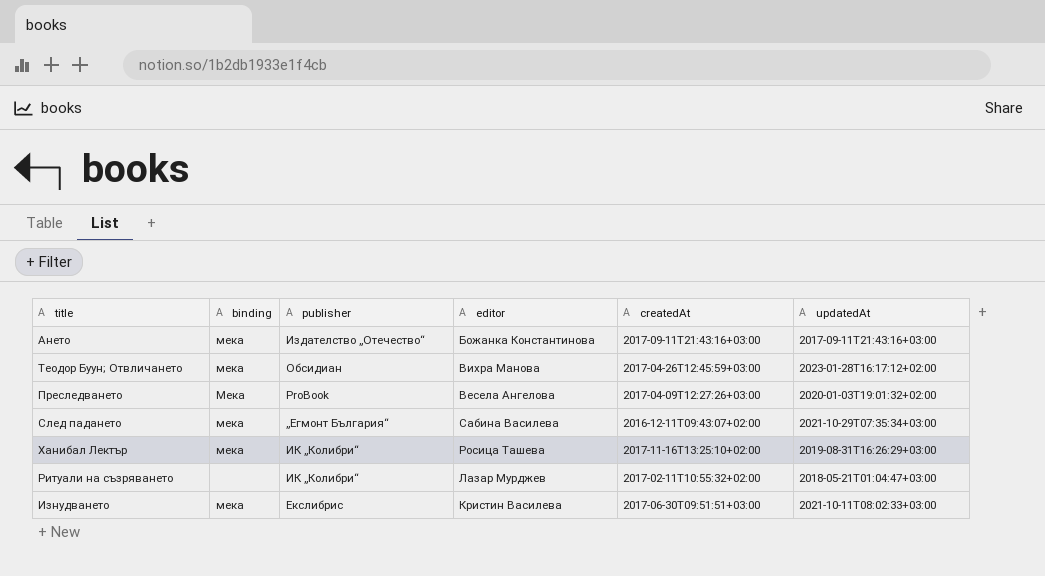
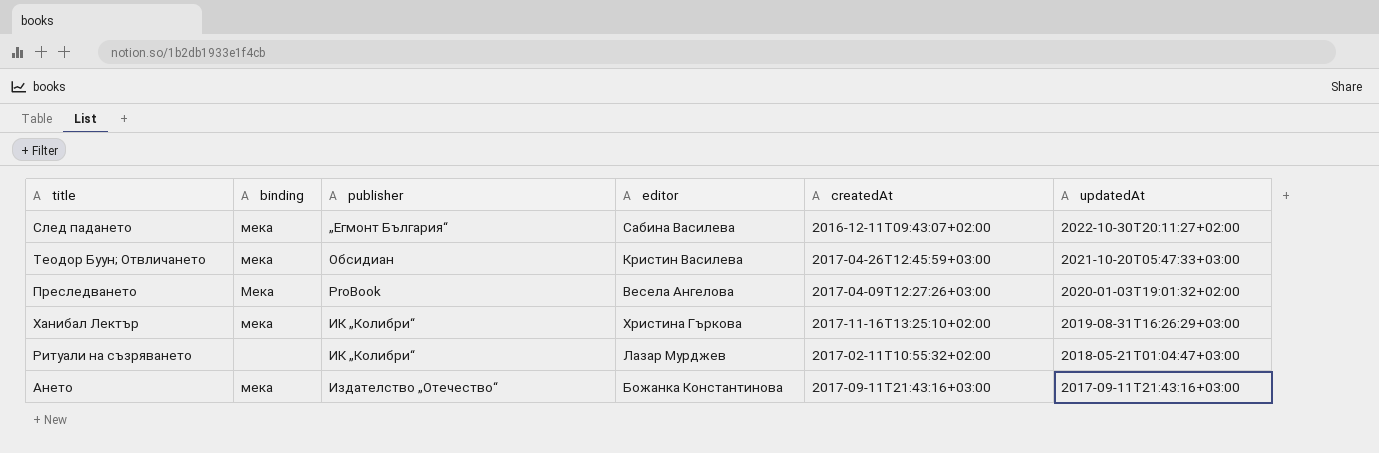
row order: none -> updatedAt descending
row Изнудването: мека | Екслибрис | Кристин Василева | 2017-06-30T09:51:51+03:00 | 2021-10-11T08:02:33+03:00 -> none
След падането | updatedAt: 2021-10-29T07:35:34+03:00 -> 2022-10-30T20:11:27+02:00
Теодор Буун; Отвличането | editor: Вихра Манова -> Кристин Василева
Теодор Буун; Отвличането | updatedAt: 2023-01-28T16:17:12+02:00 -> 2021-10-20T05:47:33+03:00
Ханибал Лектър | editor: Росица Ташева -> Христина Гъркова

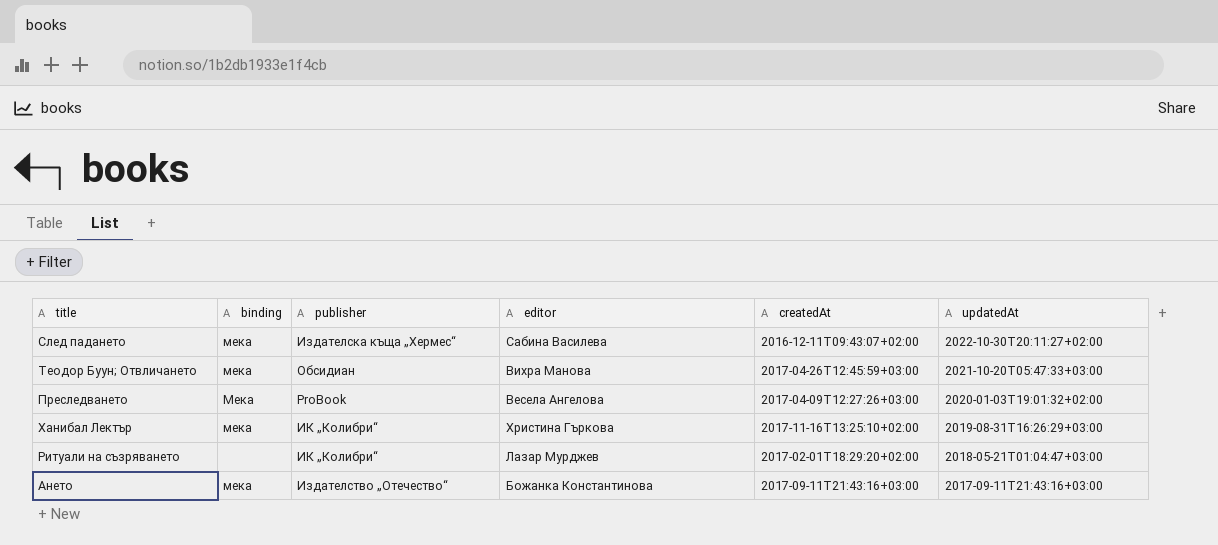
След падането | publisher: „Егмонт България“ -> Издателска къща „Хермес“
Теодор Буун; Отвличането | editor: Кристин Василева -> Вихра Манова
Ритуали на съзряването | createdAt: 2017-02-11T10:55:32+02:00 -> 2017-02-01T18:29:20+02:00

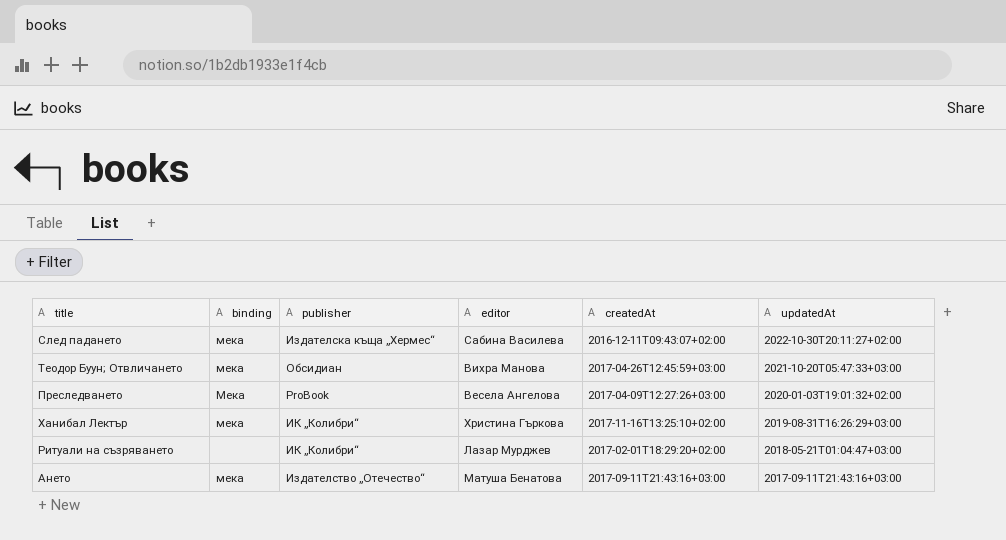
Ането | editor: Божанка Константинова -> Матуша Бенатова

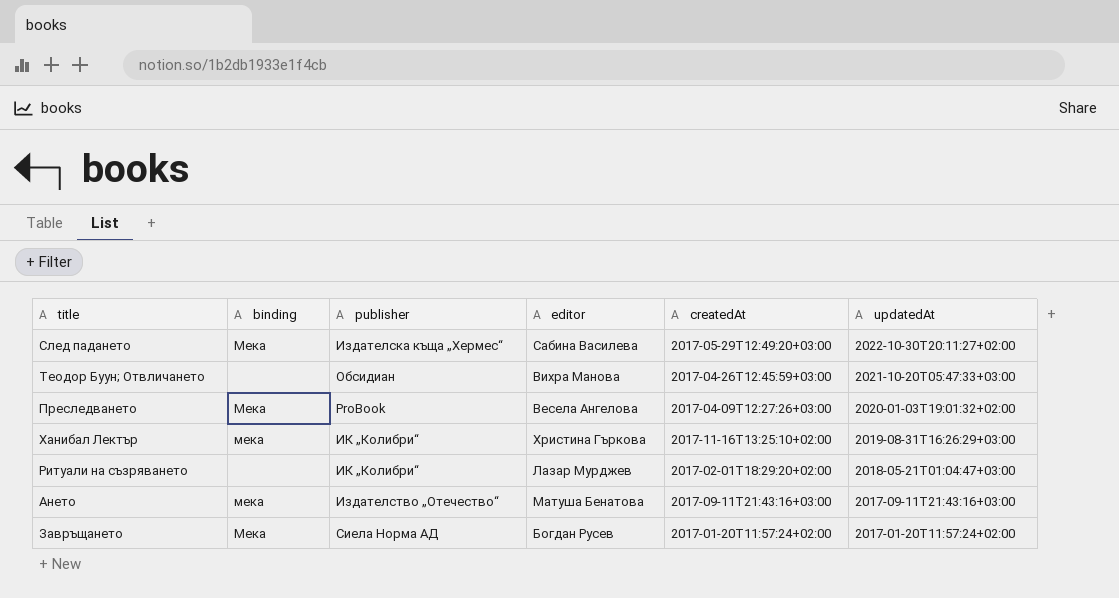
След падането | binding: мека -> Мека
След падането | createdAt: 2016-12-11T09:43:07+02:00 -> 2017-05-29T12:49:20+03:00
Теодор Буун; Отвличането | binding: мека -> none
row Завръщането: none -> Мека | Сиела Норма АД | Богдан Русев | 2017-01-20T11:57:24+02:00 | 2017-01-20T11:57:24+02:00

